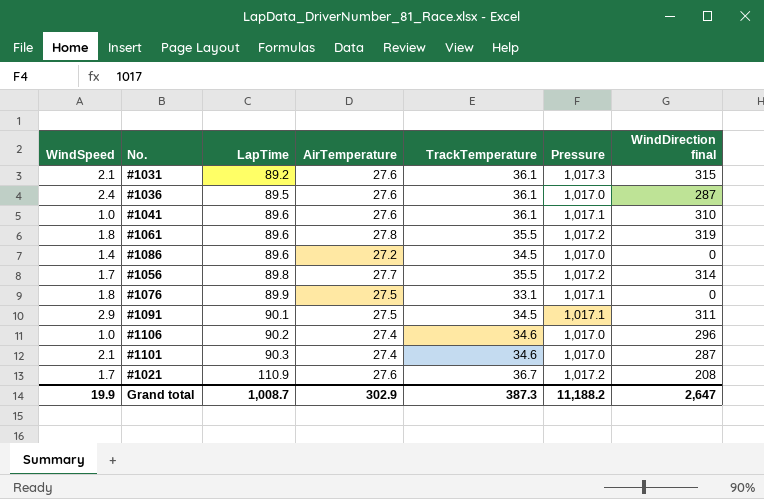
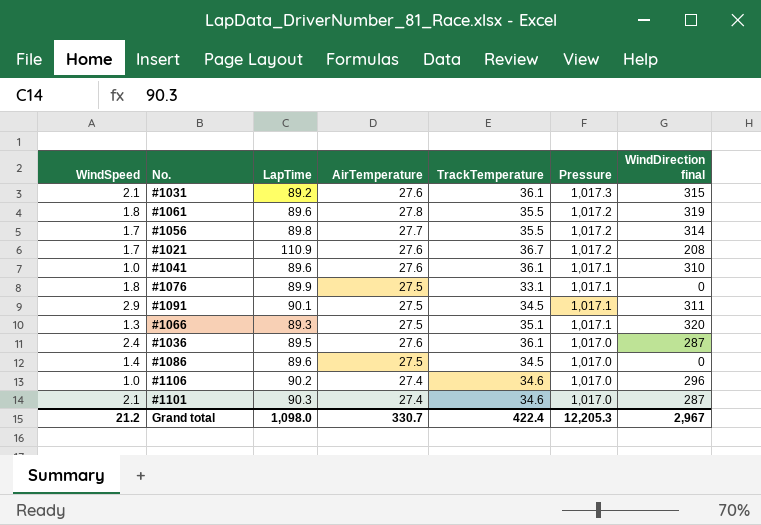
row order: LapTime ascending -> Pressure descending
row #1066: none -> 1.3 | 89.3 | 27.5 | 35.1 | 1,017.1 | 320
#1086 | AirTemperature: 27.2 -> 27.5
Grand total | WindSpeed: 19.9 -> 21.2
Grand total | LapTime: 1,008.7 -> 1,098.0
Grand total | AirTemperature: 302.9 -> 330.7
Grand total | TrackTemperature: 387.3 -> 422.4
Grand total | Pressure: 11,188.2 -> 12,205.3
Grand total | WindDirection final: 2,647 -> 2,967

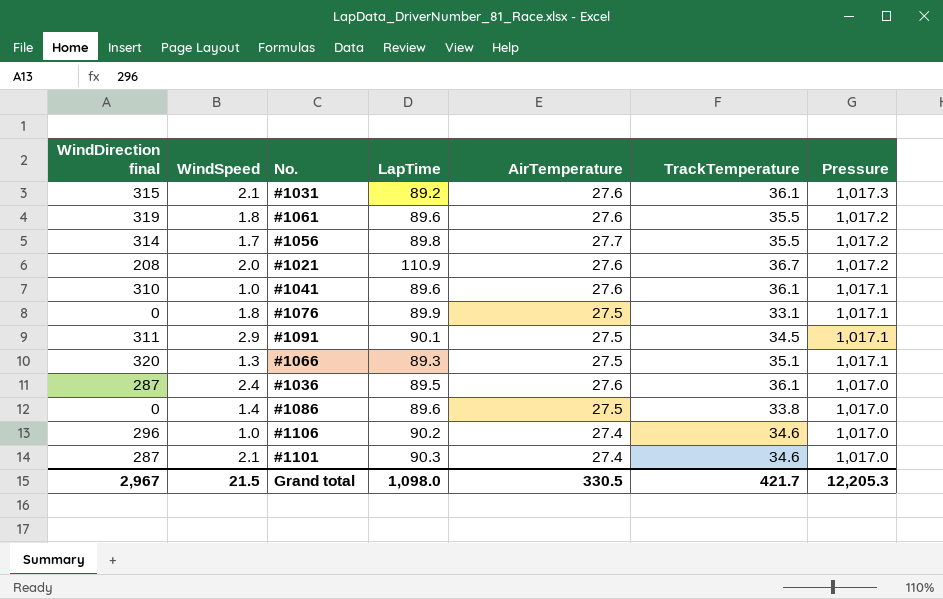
column WindDirection final | position: 7 -> 1
#1061 | AirTemperature: 27.8 -> 27.6
#1021 | WindSpeed: 1.7 -> 2.0
#1086 | TrackTemperature: 34.5 -> 33.8
Grand total | WindSpeed: 21.2 -> 21.5
Grand total | AirTemperature: 330.7 -> 330.5
Grand total | TrackTemperature: 422.4 -> 421.7

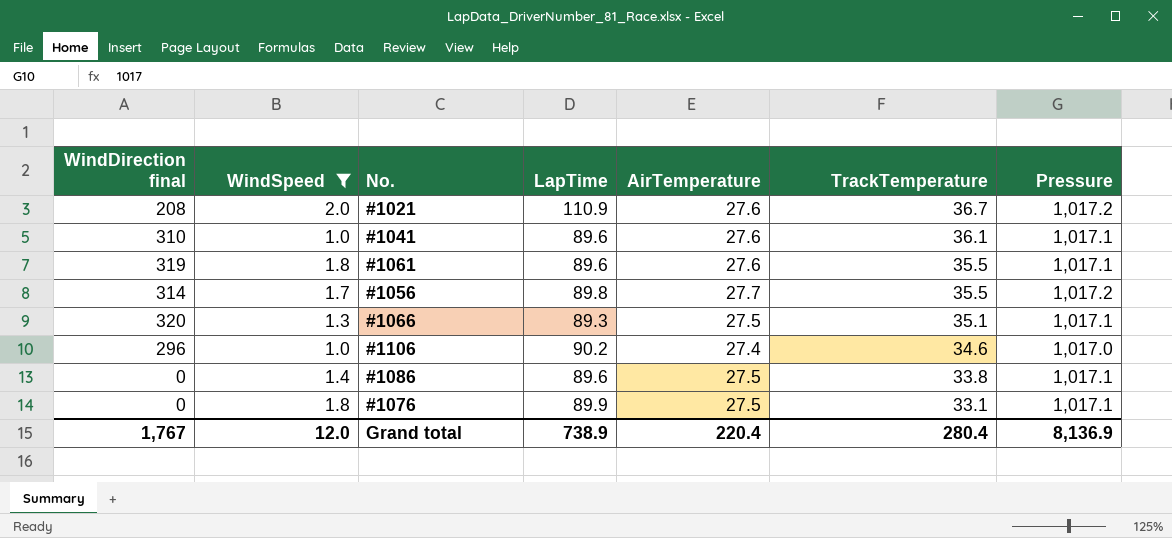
filter: none -> WindSpeed <= 2.0
row order: Pressure descending -> TrackTemperature descending
#1061 | Pressure: 1,017.2 -> 1,017.1
#1086 | Pressure: 1,017.0 -> 1,017.1
Grand total | WindDirection final: 2,967 -> 1,767
Grand total | WindSpeed: 21.5 -> 12.0
Grand total | LapTime: 1,098.0 -> 738.9
Grand total | AirTemperature: 330.5 -> 220.4
Grand total | TrackTemperature: 421.7 -> 280.4
Grand total | Pressure: 12,205.3 -> 8,136.9

